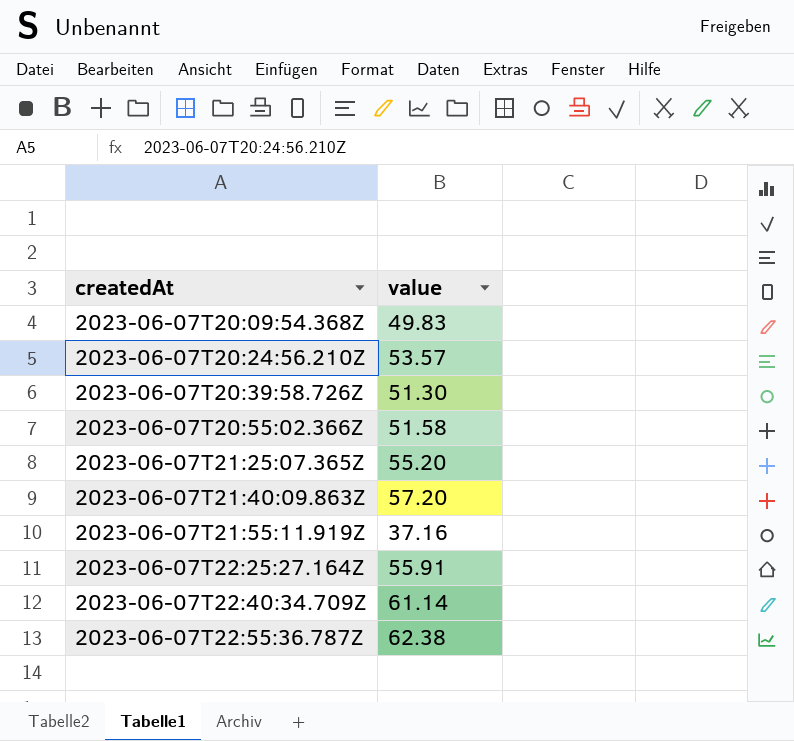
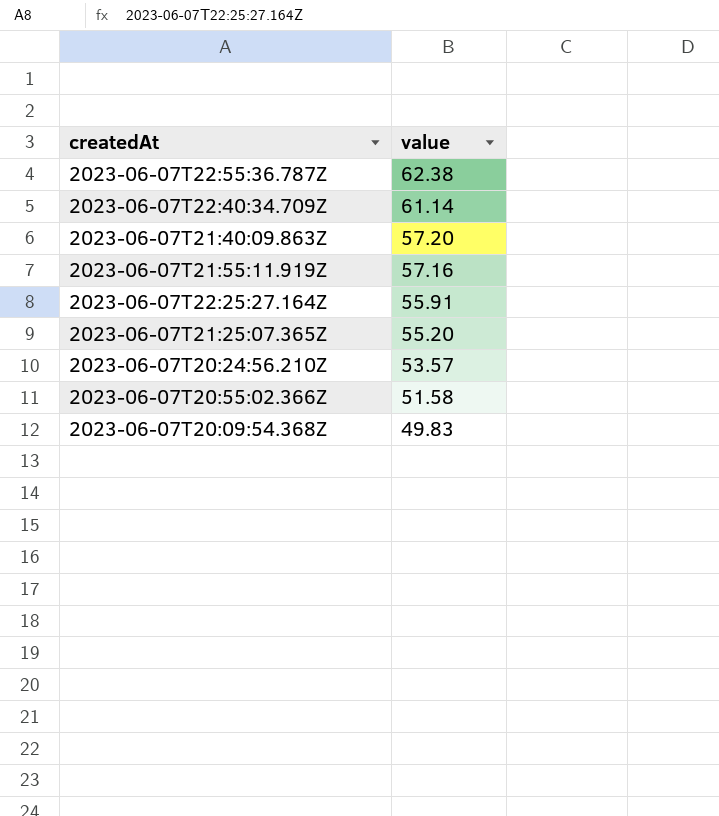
row order: createdAt ascending -> value descending
row 2023-06-07T20:39:58.726Z: 51.30 -> none
2023-06-07T21:55:11.919Z | value: 37.16 -> 57.16

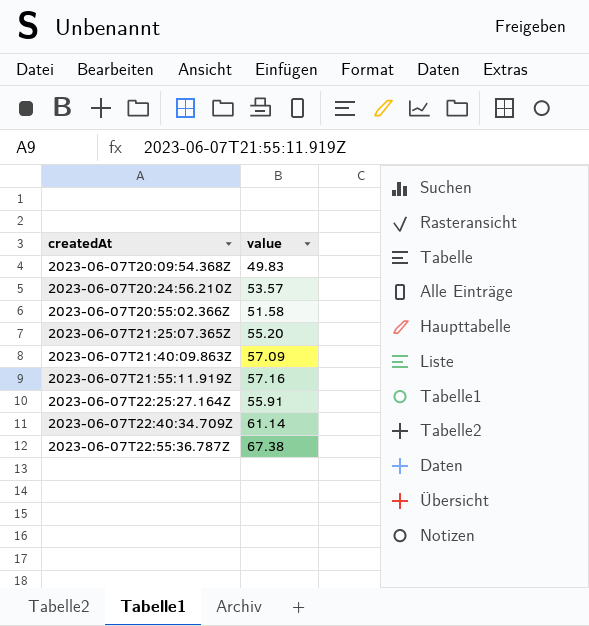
row order: value descending -> createdAt ascending
2023-06-07T21:40:09.863Z | value: 57.20 -> 57.09
2023-06-07T22:55:36.787Z | value: 62.38 -> 67.38

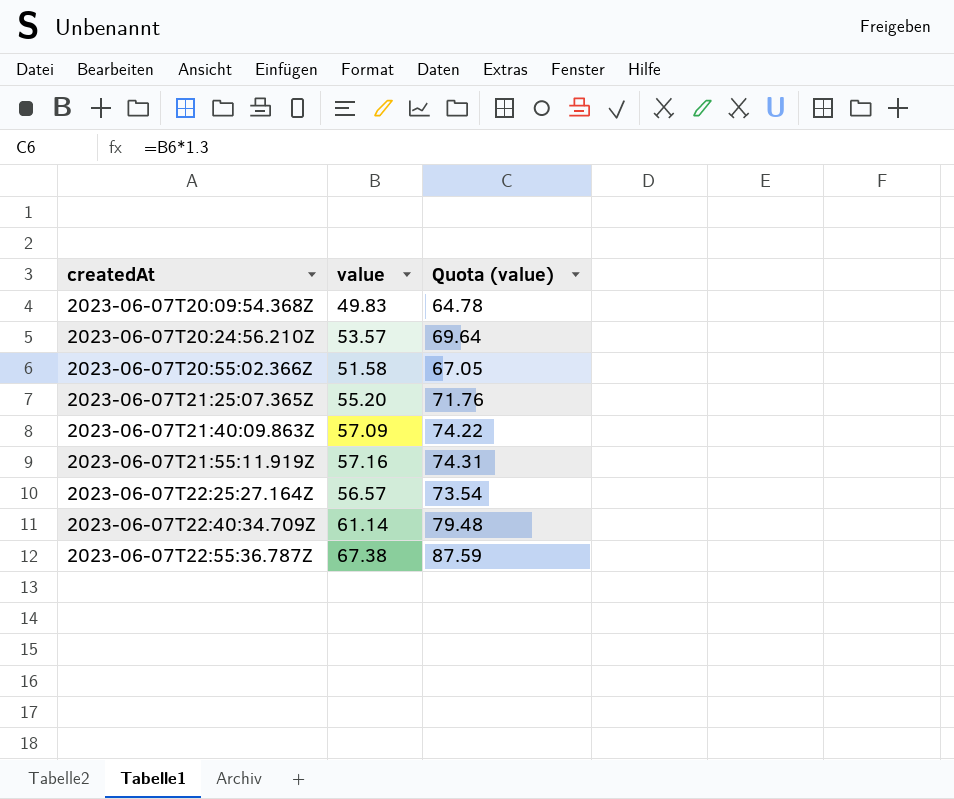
column Quota (value) | formula: none -> [value] * 1.3
2023-06-07T22:25:27.164Z | value: 55.91 -> 56.57

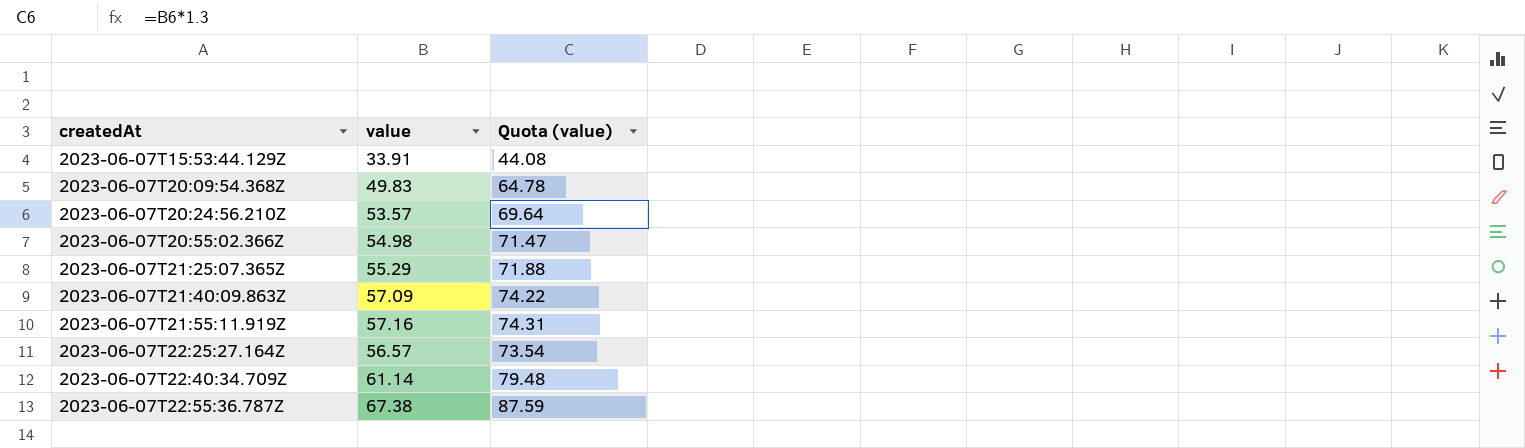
row 2023-06-07T15:53:44.129Z: none -> 33.91 | 44.08
2023-06-07T20:55:02.366Z | value: 51.58 -> 54.98
2023-06-07T20:55:02.366Z | Quota (value): 67.05 -> 71.47
2023-06-07T21:25:07.365Z | value: 55.20 -> 55.29
2023-06-07T21:25:07.365Z | Quota (value): 71.76 -> 71.88

